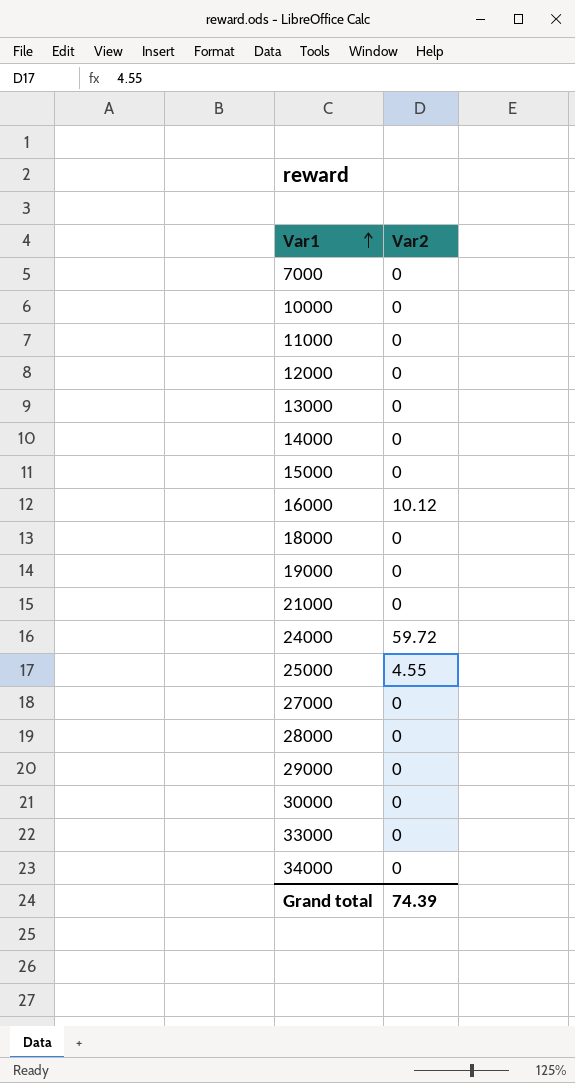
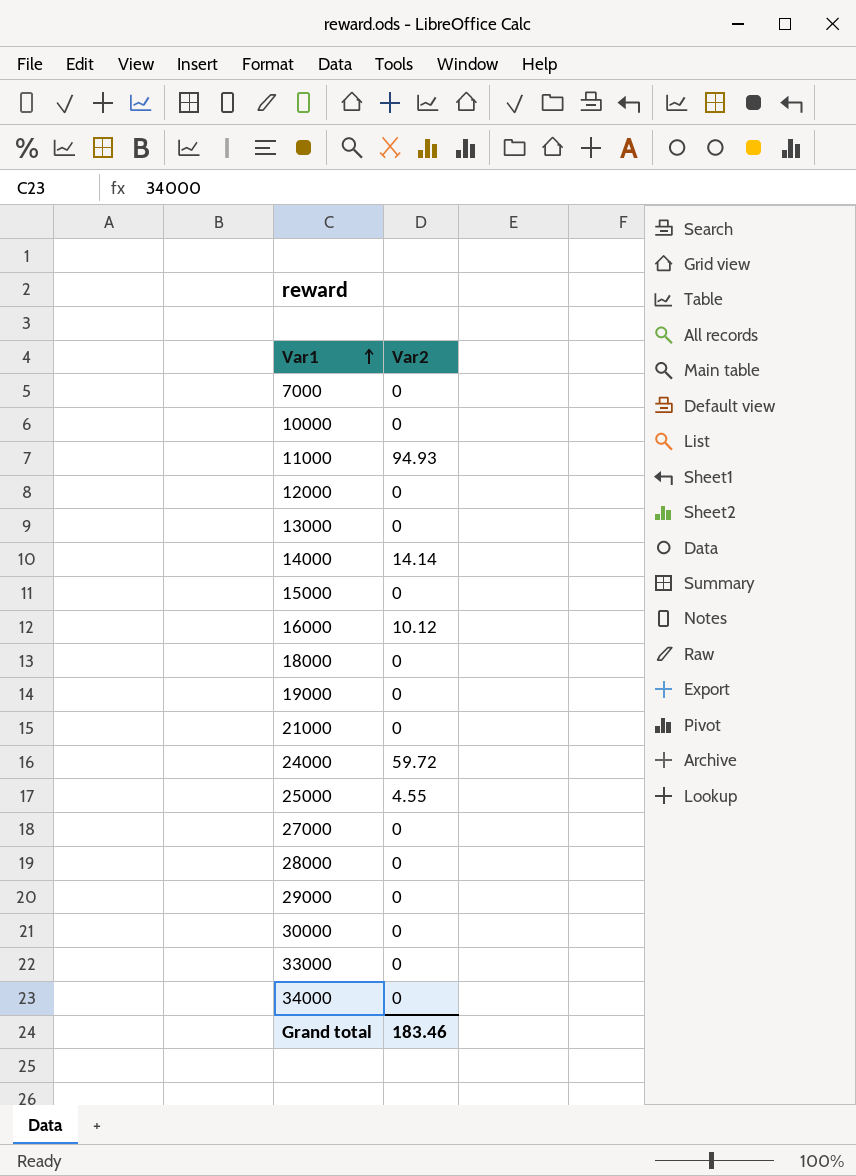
11000 | Var2: 0 -> 94.93
14000 | Var2: 0 -> 14.14
Grand total | Var2: 74.39 -> 183.46

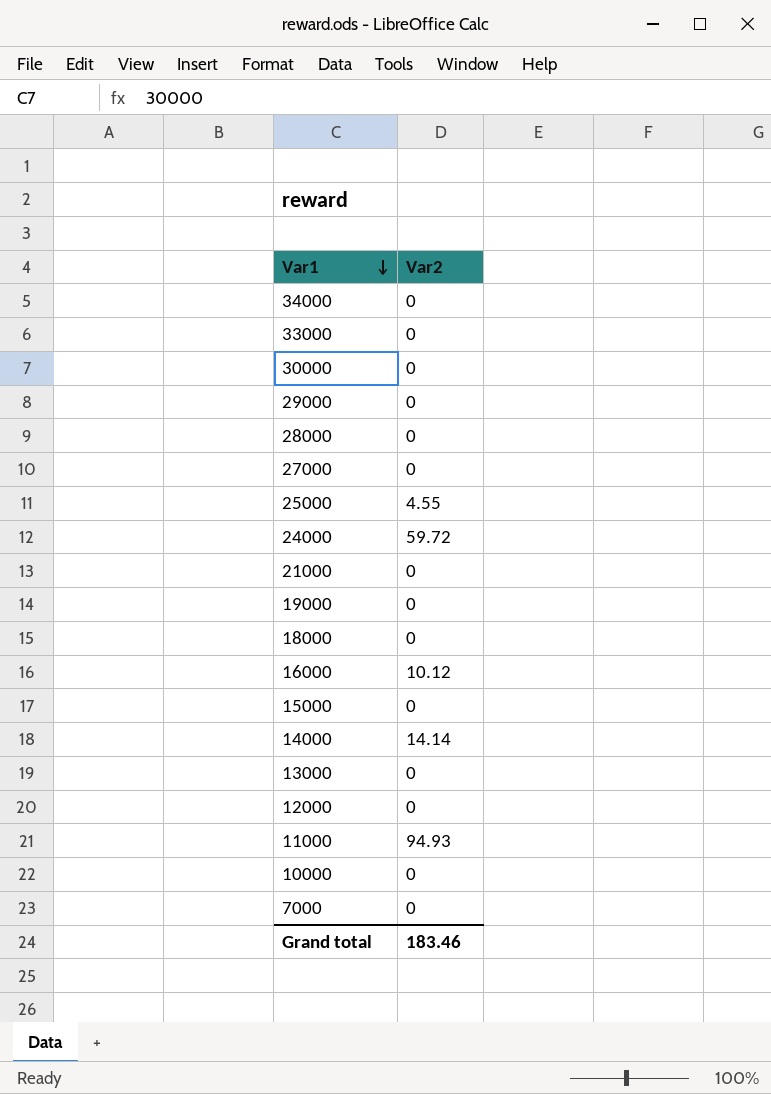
row order: Var1 ascending -> Var1 descending

